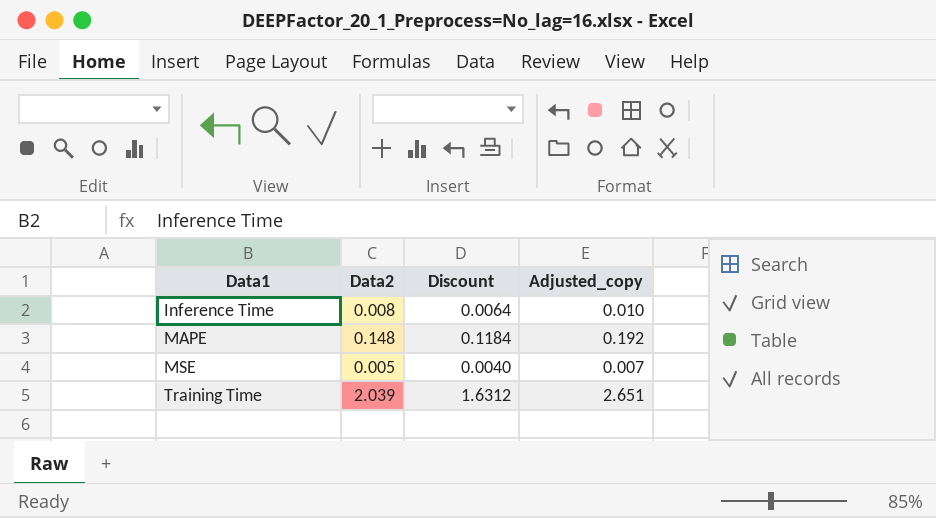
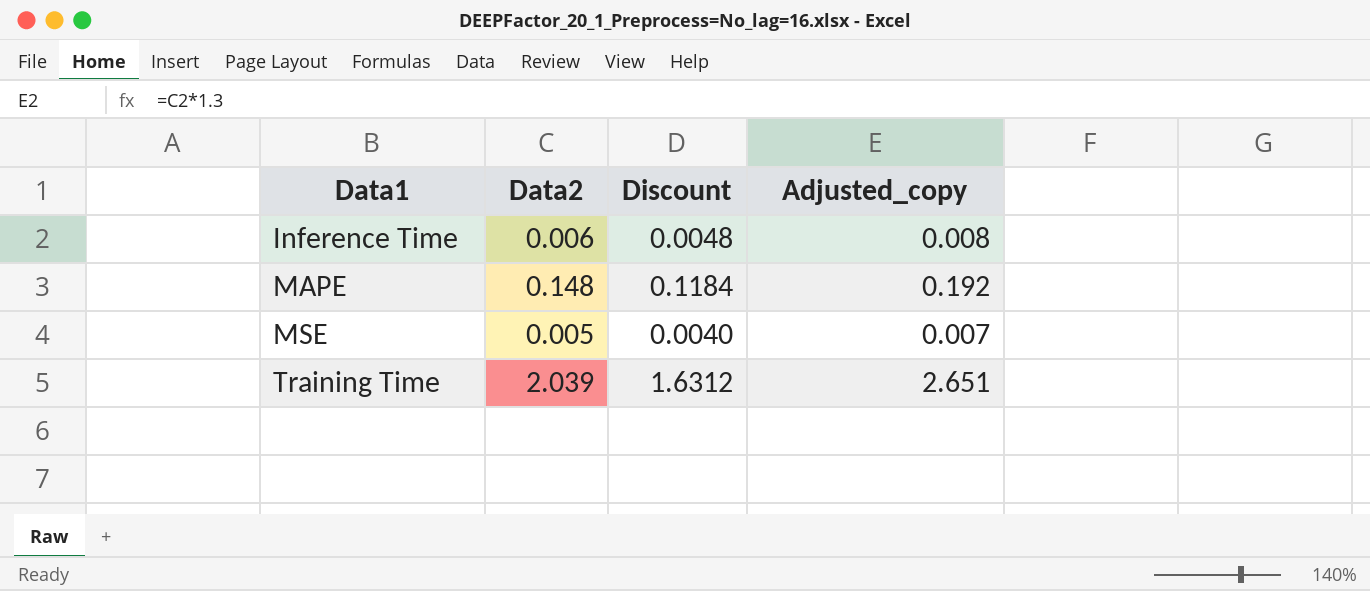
Inference Time | Data2: 0.008 -> 0.006
Inference Time | Discount: 0.0064 -> 0.0048
Inference Time | Adjusted_copy: 0.010 -> 0.008

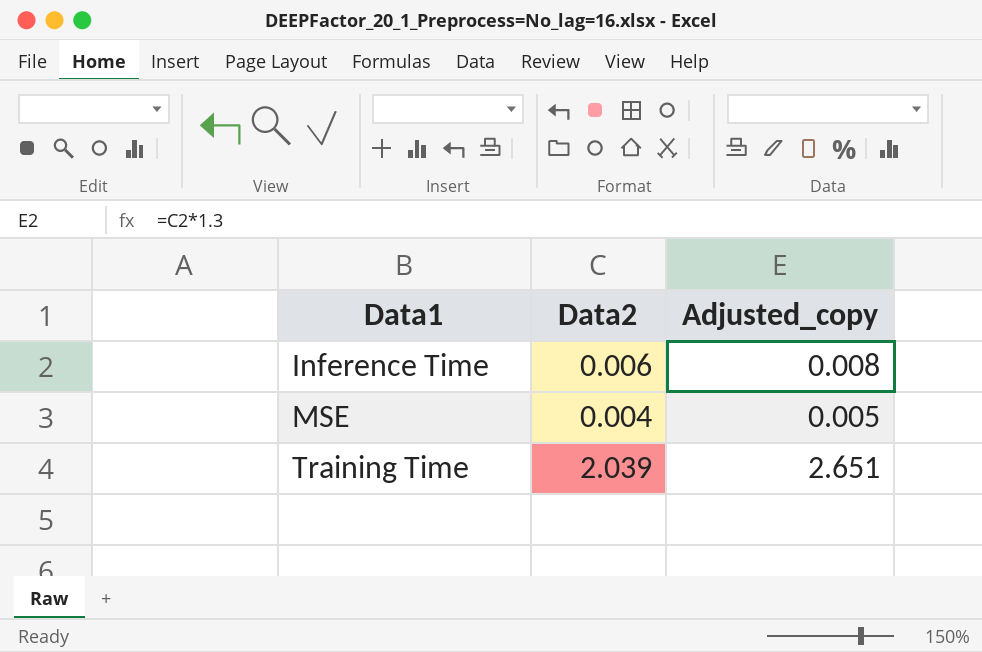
column Discount | formula: [Data2] * 0.8 -> none
row MAPE: 0.148 | 0.1184 | 0.192 -> none
MSE | Data2: 0.005 -> 0.004
MSE | Adjusted_copy: 0.007 -> 0.005

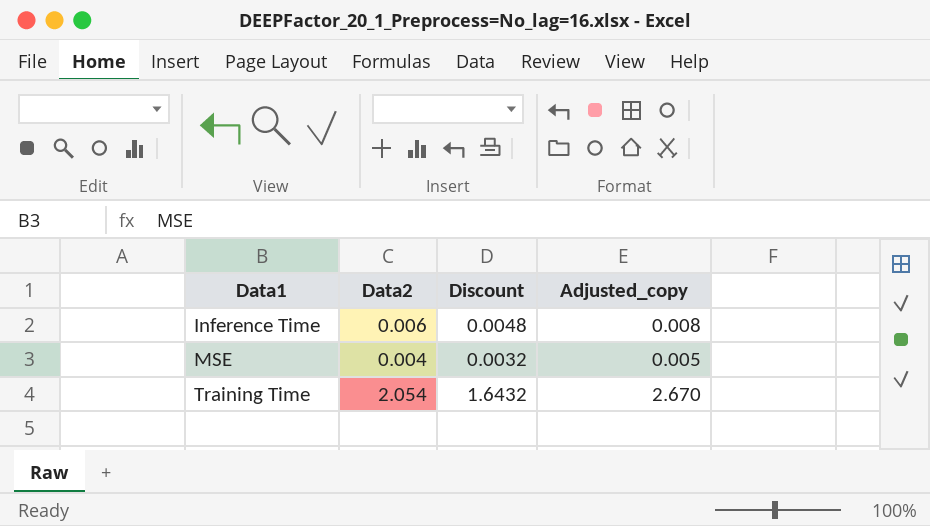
column Discount | formula: none -> [Data2] * 0.8
Training Time | Data2: 2.039 -> 2.054
Training Time | Adjusted_copy: 2.651 -> 2.670

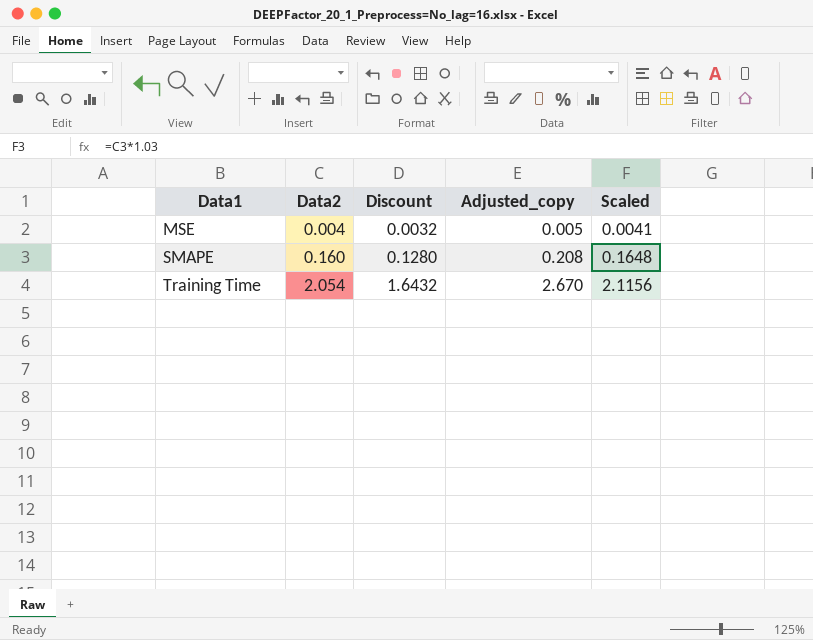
column Scaled | formula: none -> [Data2] * 1.03
row Inference Time: 0.006 | 0.0048 | 0.008 -> none
row SMAPE: none -> 0.160 | 0.1280 | 0.208 | 0.1648

